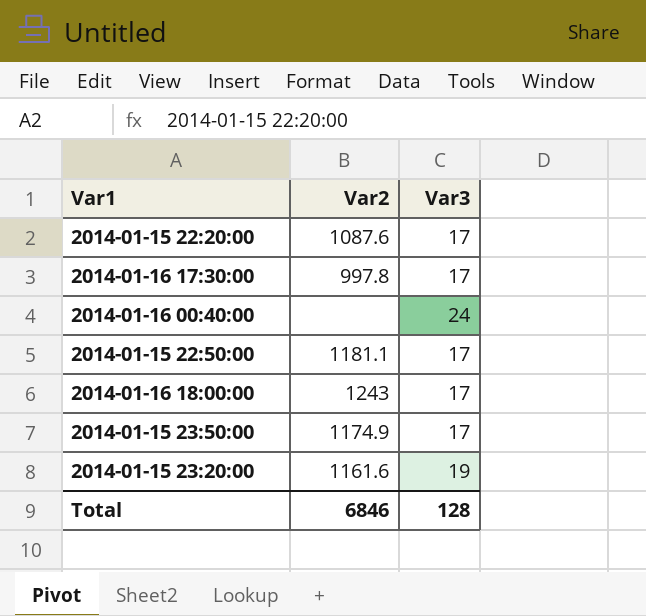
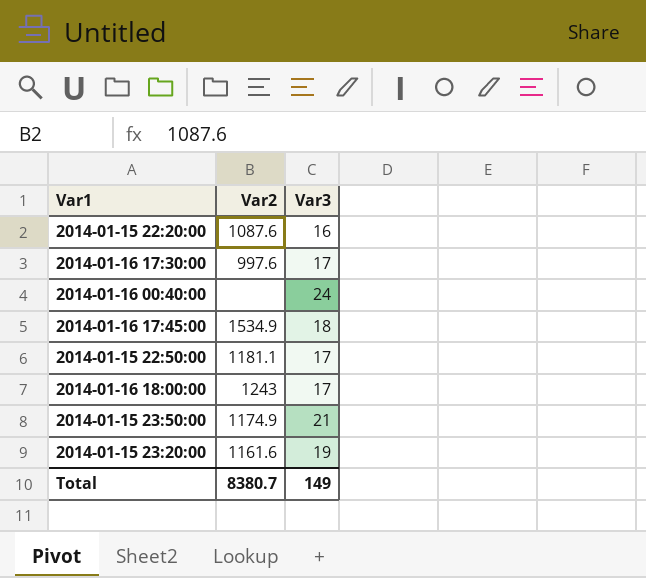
2014-01-15 22:20:00 | Var3: 17 -> 16
2014-01-16 17:30:00 | Var2: 997.8 -> 997.6
row 2014-01-16 17:45:00: none -> 1534.9 | 18
2014-01-15 23:50:00 | Var3: 17 -> 21
Total | Var2: 6846 -> 8380.7
Total | Var3: 128 -> 149

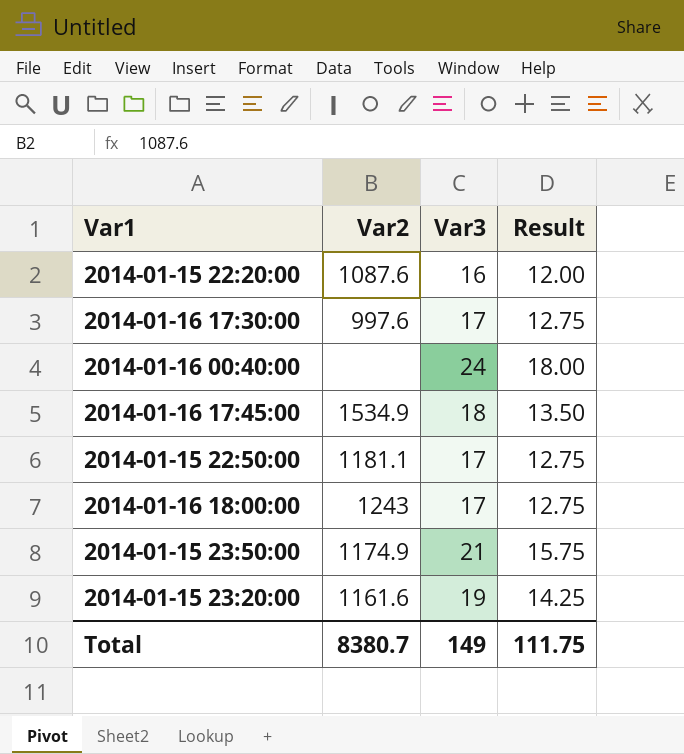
column Result | formula: none -> [Var3] * 0.75

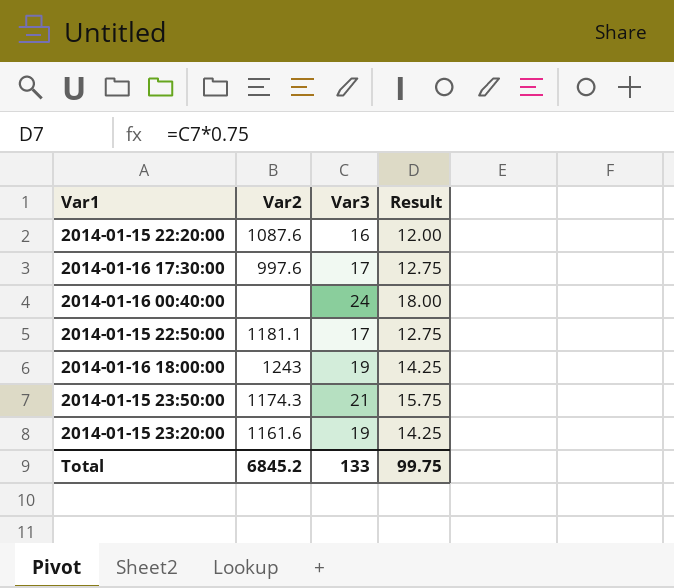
row 2014-01-16 17:45:00: 1534.9 | 18 | 13.50 -> none
2014-01-16 18:00:00 | Var3: 17 -> 19
2014-01-16 18:00:00 | Result: 12.75 -> 14.25
2014-01-15 23:50:00 | Var2: 1174.9 -> 1174.3
Total | Var2: 8380.7 -> 6845.2
Total | Var3: 149 -> 133
Total | Result: 111.75 -> 99.75

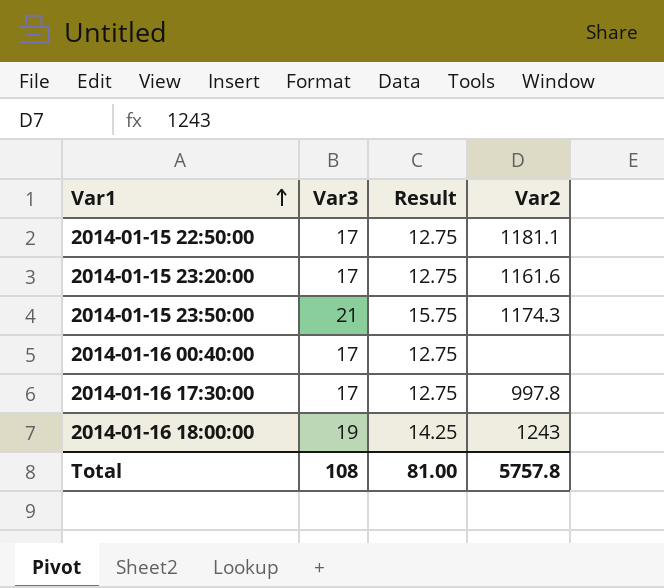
row order: none -> Var1 ascending
column Var2 | position: 2 -> 4
row 2014-01-15 22:20:00: 1087.6 | 16 | 12.00 -> none
2014-01-15 23:20:00 | Var3: 19 -> 17
2014-01-15 23:20:00 | Result: 14.25 -> 12.75
2014-01-16 00:40:00 | Var3: 24 -> 17
2014-01-16 00:40:00 | Result: 18.00 -> 12.75
2014-01-16 17:30:00 | Var2: 997.6 -> 997.8
Total | Var3: 133 -> 108
Total | Result: 99.75 -> 81.00
Total | Var2: 6845.2 -> 5757.8

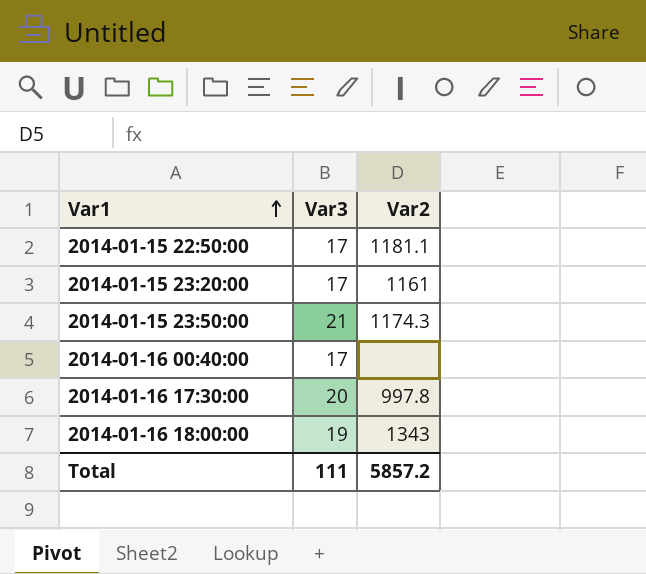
column Result | formula: [Var3] * 0.75 -> none
2014-01-15 23:20:00 | Var2: 1161.6 -> 1161
2014-01-16 17:30:00 | Var3: 17 -> 20
2014-01-16 18:00:00 | Var2: 1243 -> 1343
Total | Var3: 108 -> 111
Total | Var2: 5757.8 -> 5857.2

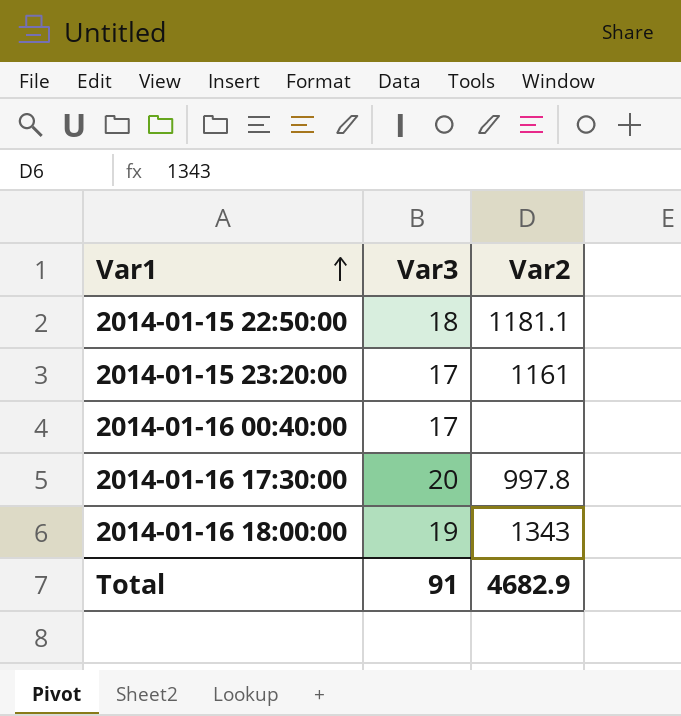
row 2014-01-15 23:50:00: 21 | 1174.3 -> none
2014-01-15 22:50:00 | Var3: 17 -> 18
Total | Var3: 111 -> 91
Total | Var2: 5857.2 -> 4682.9

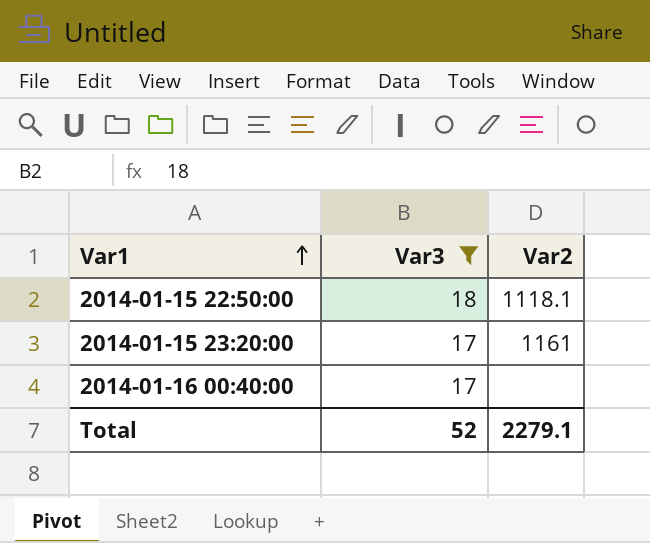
filter: none -> Var3 <= 18
2014-01-15 22:50:00 | Var2: 1181.1 -> 1118.1
Total | Var3: 91 -> 52
Total | Var2: 4682.9 -> 2279.1

